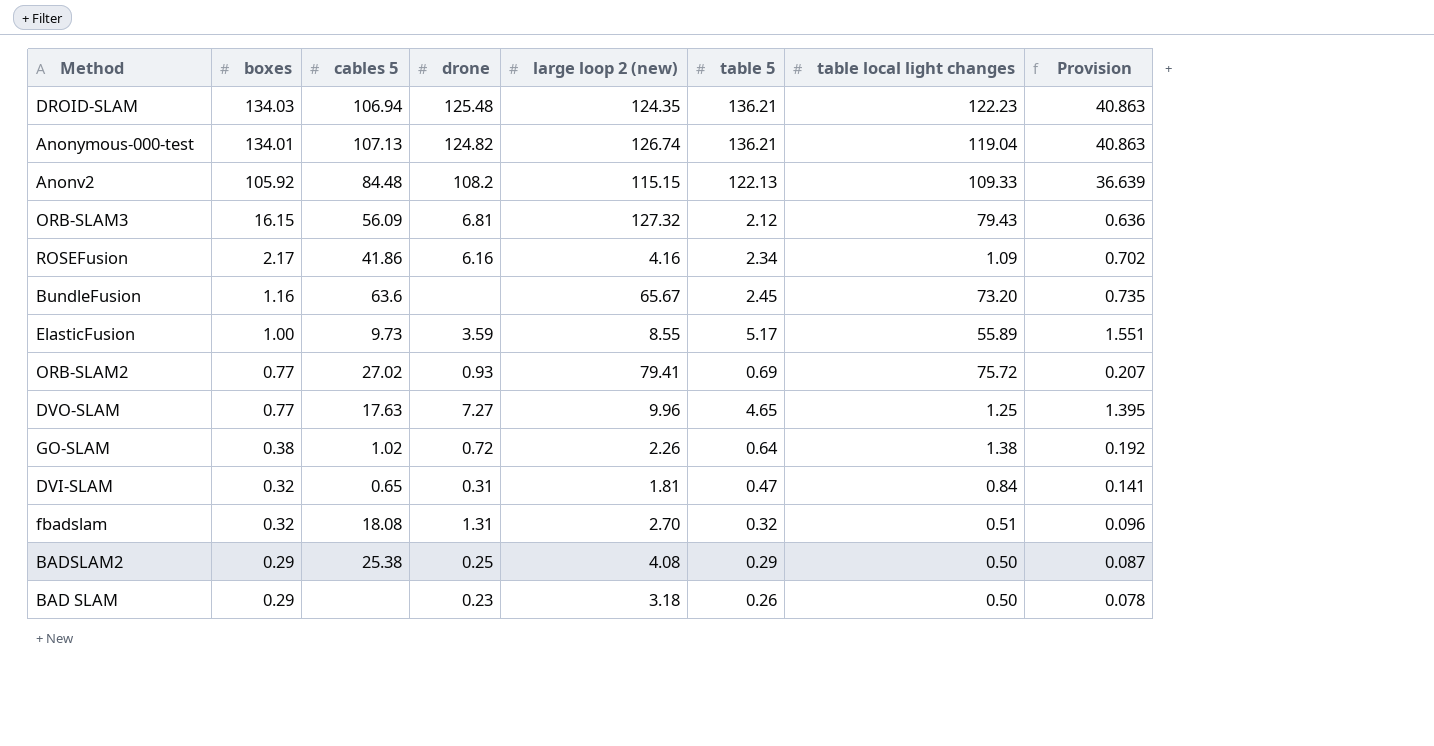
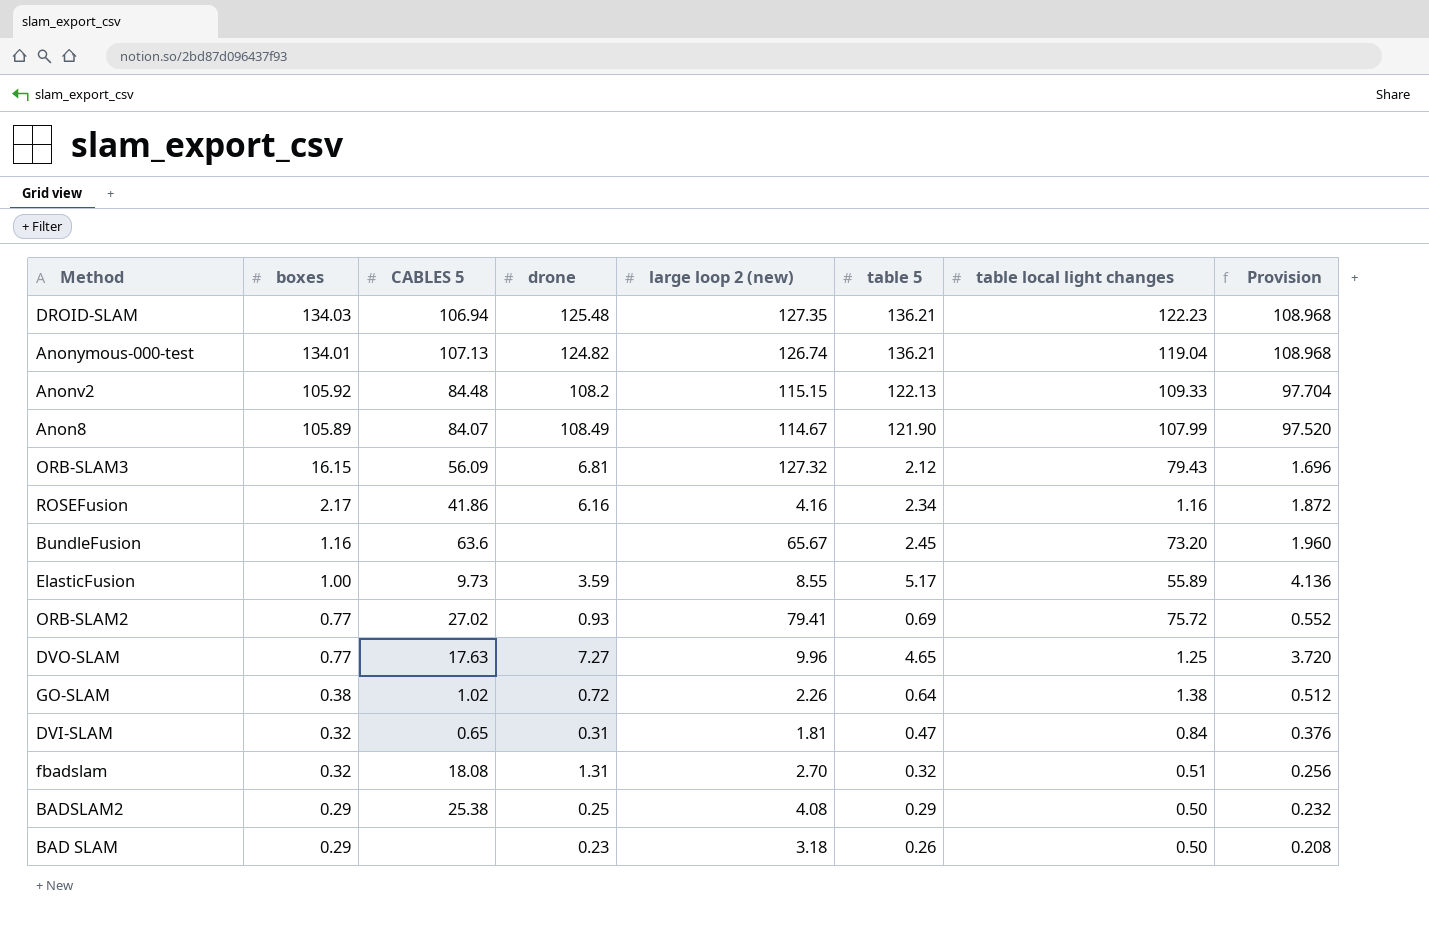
column name: cables 5 -> CABLES 5
column Provision | formula: [table 5] * 0.3 -> [table 5] * 0.8
DROID-SLAM | large loop 2 (new): 124.35 -> 127.35
row Anon8: none -> 105.89 | 84.07 | 108.49 | 114.67 | 121.90 | 107.99 | 97.520
ROSEFusion | table local light changes: 1.09 -> 1.16

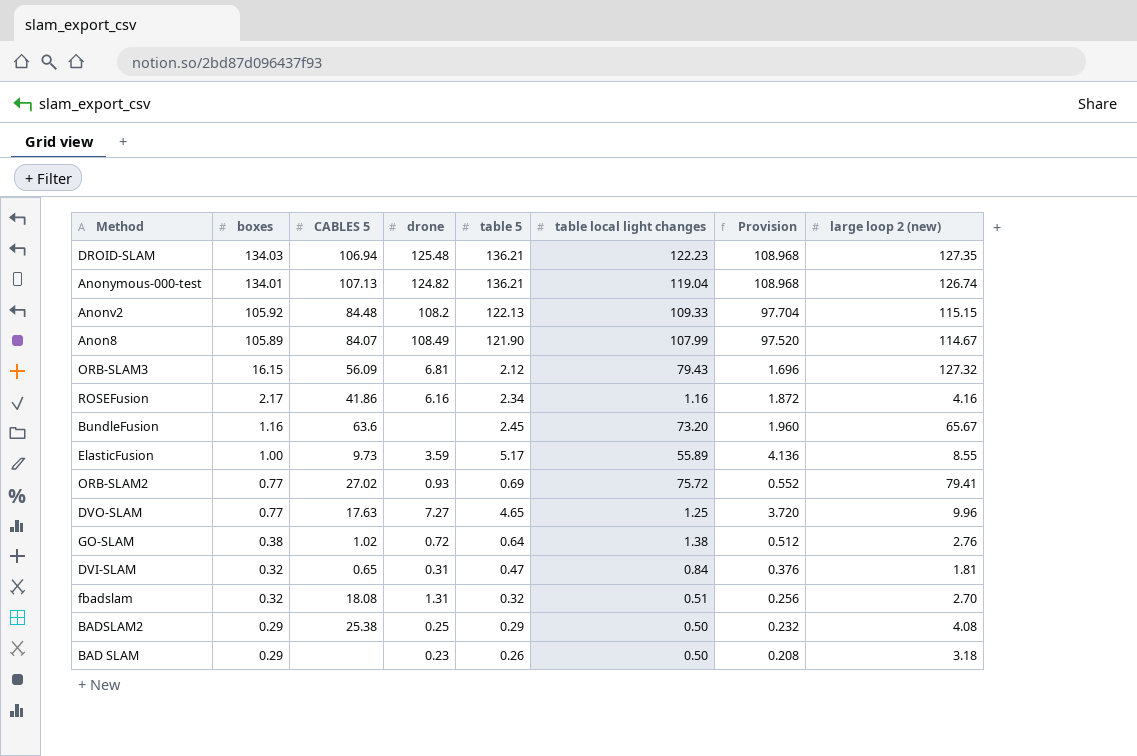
column large loop 2 (new) | position: 5 -> 8
GO-SLAM | large loop 2 (new): 2.26 -> 2.76

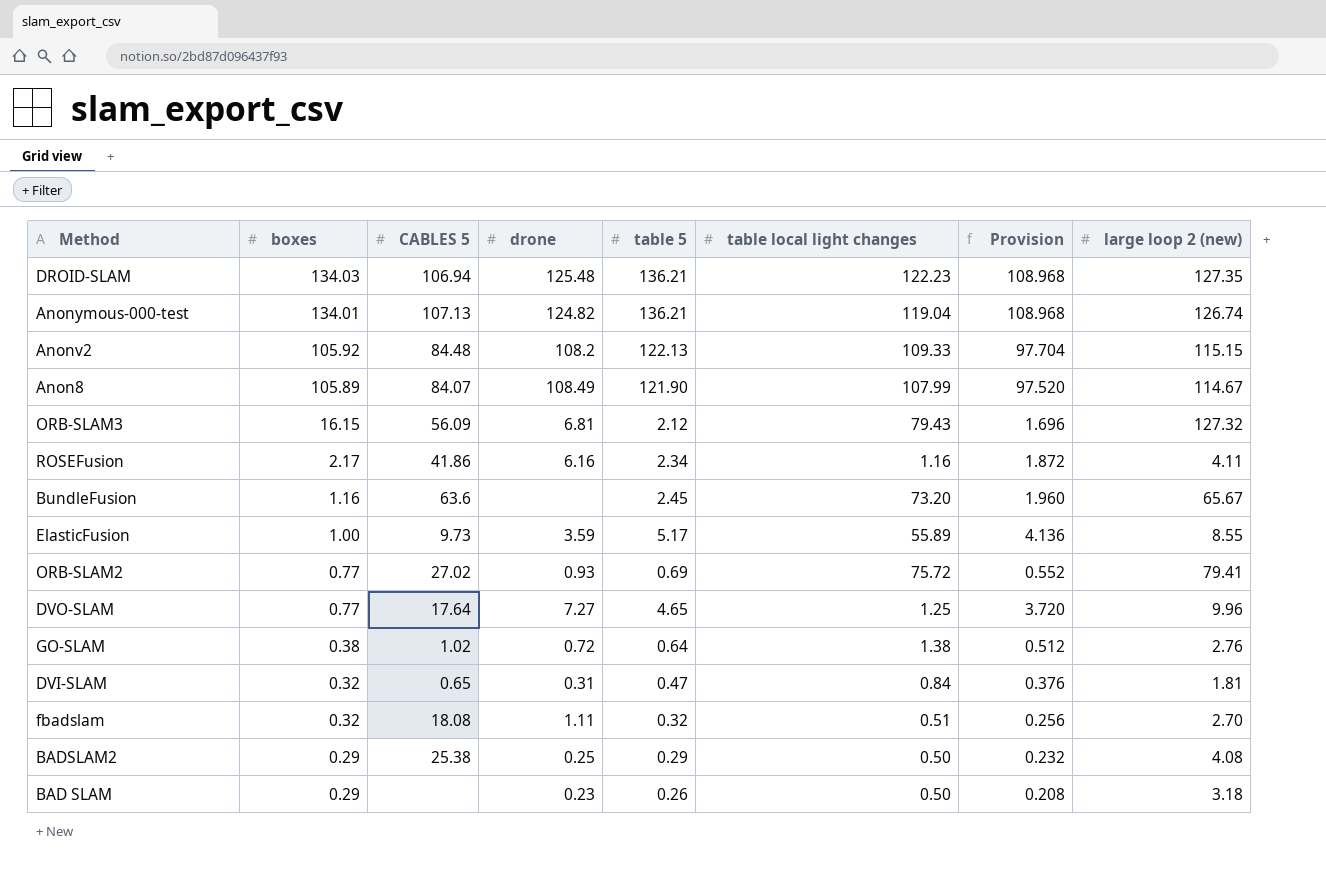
ROSEFusion | large loop 2 (new): 4.16 -> 4.11
DVO-SLAM | CABLES 5: 17.63 -> 17.64
fbadslam | drone: 1.31 -> 1.11

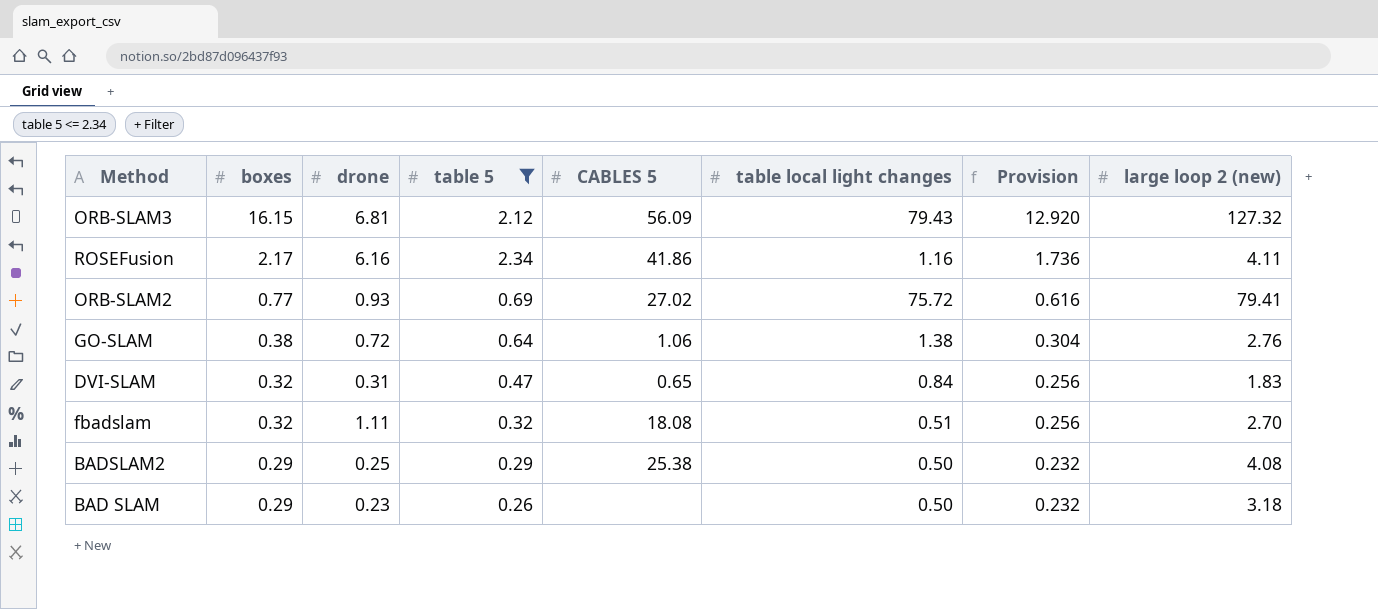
filter: none -> table 5 <= 2.34
column CABLES 5 | position: 3 -> 5
column Provision | formula: [table 5] * 0.8 -> [boxes] * 0.8
GO-SLAM | CABLES 5: 1.02 -> 1.06
DVI-SLAM | large loop 2 (new): 1.81 -> 1.83

